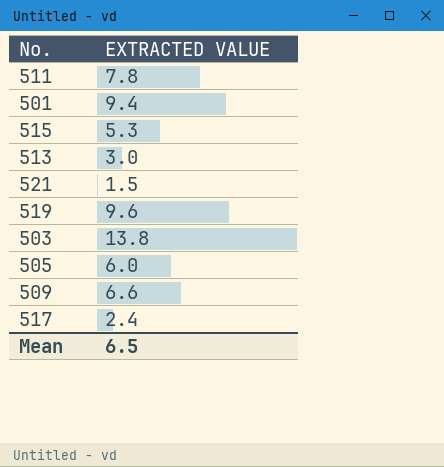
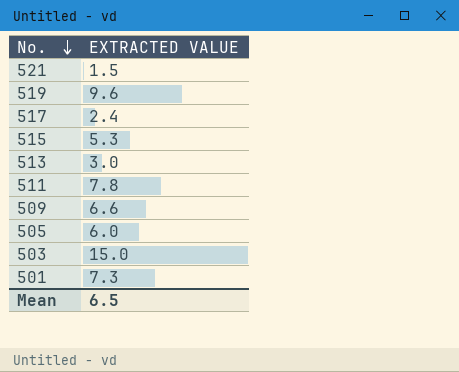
row order: none -> No. descending
503 | EXTRACTED VALUE: 13.8 -> 15.0
501 | EXTRACTED VALUE: 9.4 -> 7.3

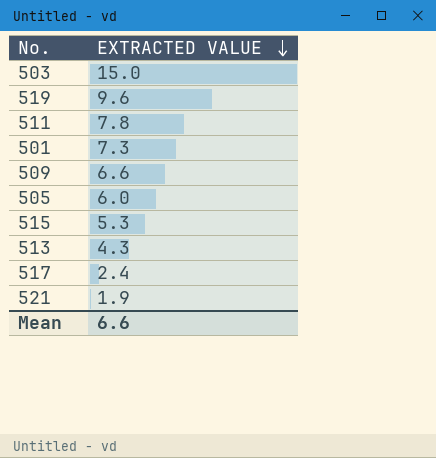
row order: No. descending -> EXTRACTED VALUE descending
513 | EXTRACTED VALUE: 3.0 -> 4.3
521 | EXTRACTED VALUE: 1.5 -> 1.9
Mean | EXTRACTED VALUE: 6.5 -> 6.6

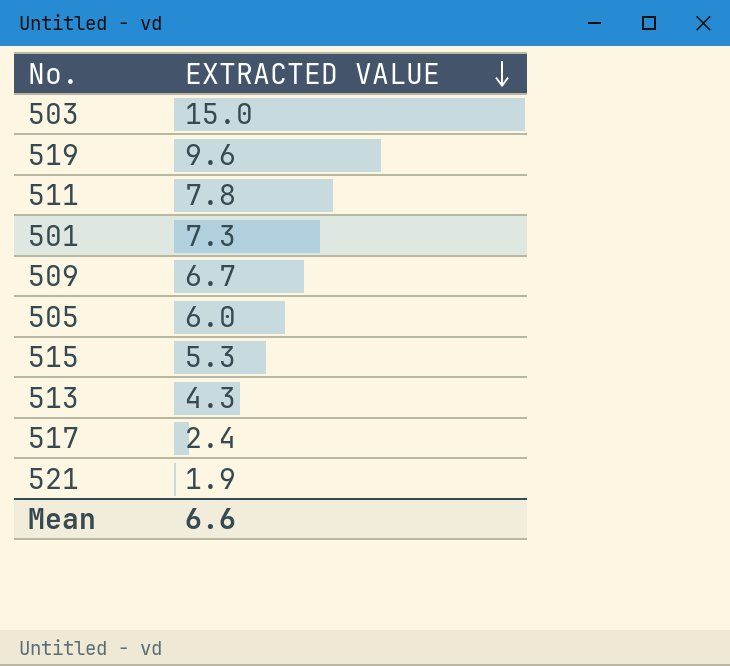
509 | EXTRACTED VALUE: 6.6 -> 6.7

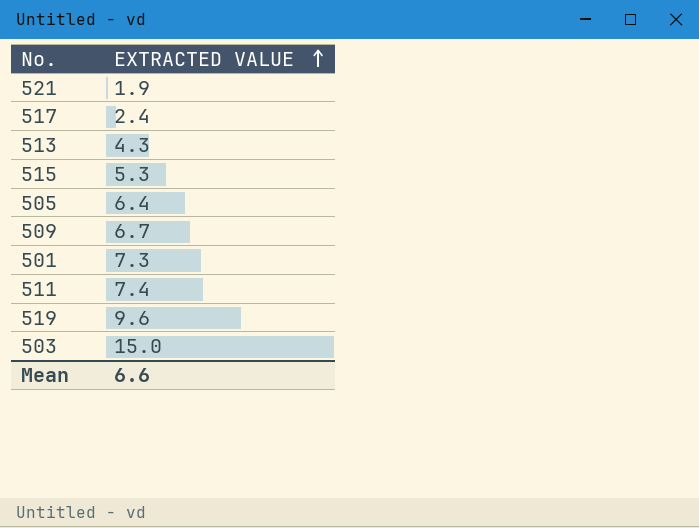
row order: EXTRACTED VALUE descending -> EXTRACTED VALUE ascending
505 | EXTRACTED VALUE: 6.0 -> 6.4
511 | EXTRACTED VALUE: 7.8 -> 7.4

